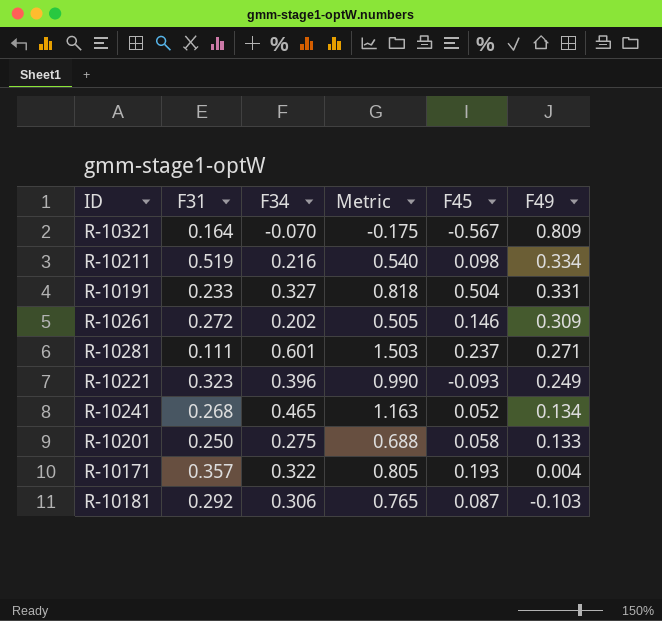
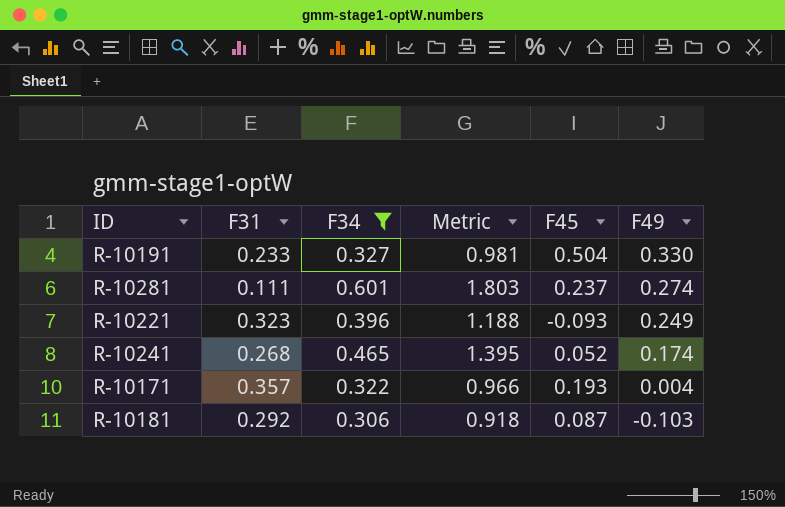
filter: none -> F34 >= 0.306
column Metric | formula: [F34] * 2.5 -> [F34] * 3
R-10191 | F49: 0.331 -> 0.330
R-10281 | F49: 0.271 -> 0.274
R-10241 | F49: 0.134 -> 0.174

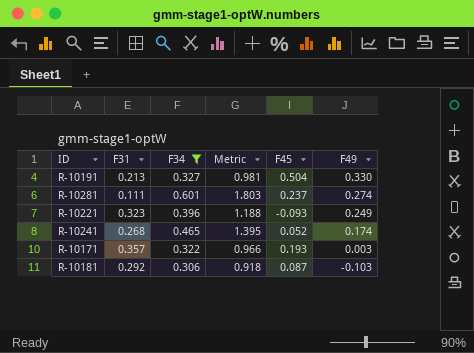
R-10191 | F31: 0.233 -> 0.213
R-10171 | F49: 0.004 -> 0.003

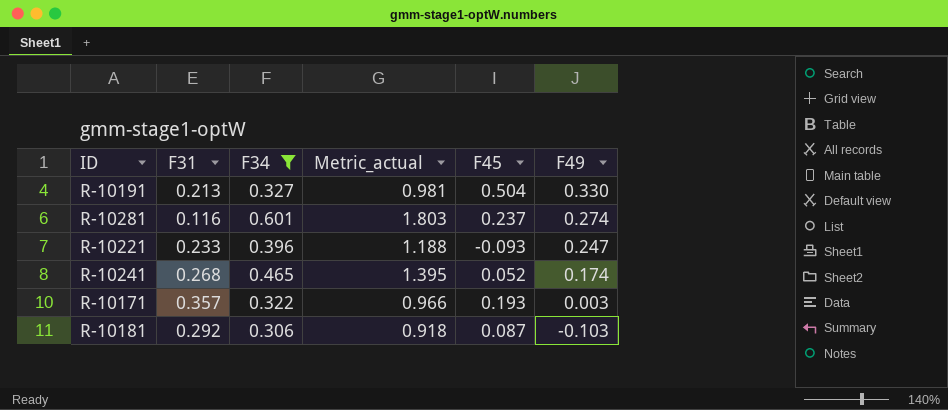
column name: Metric -> Metric_actual
R-10281 | F31: 0.111 -> 0.116
R-10221 | F31: 0.323 -> 0.233
R-10221 | F49: 0.249 -> 0.247

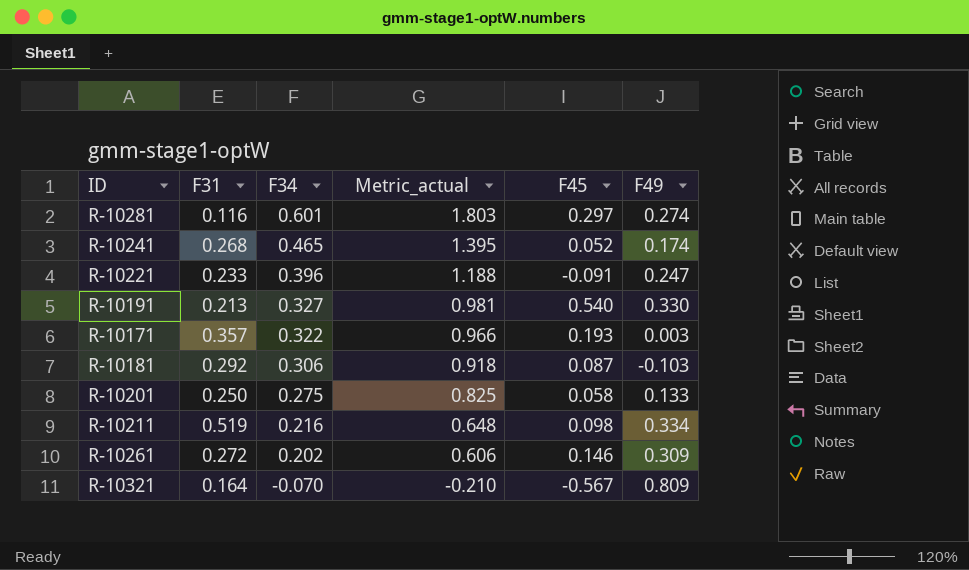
filter: F34 >= 0.306 -> none
row order: F49 descending -> F34 descending
R-10281 | F45: 0.237 -> 0.297
R-10221 | F45: -0.093 -> -0.091
R-10191 | F45: 0.504 -> 0.540

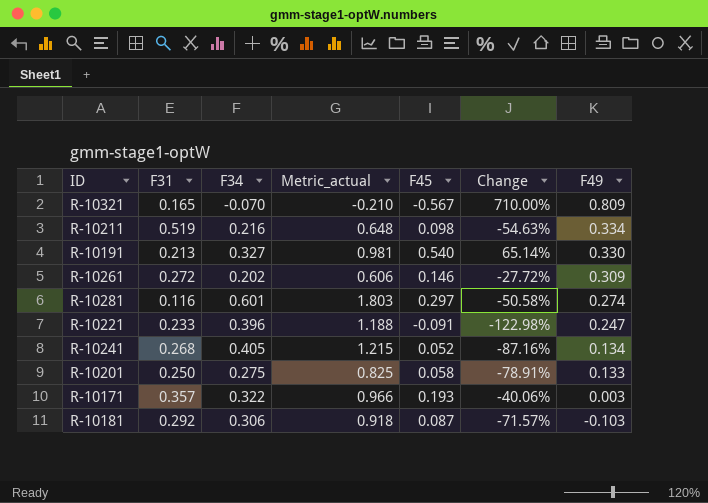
row order: F34 descending -> F49 descending
column Change | formula: none -> ([F45] - [F34]) / [F34]
R-10321 | F31: 0.164 -> 0.165
R-10241 | F34: 0.465 -> 0.405
R-10241 | Metric_actual: 1.395 -> 1.215
R-10241 | F49: 0.174 -> 0.134

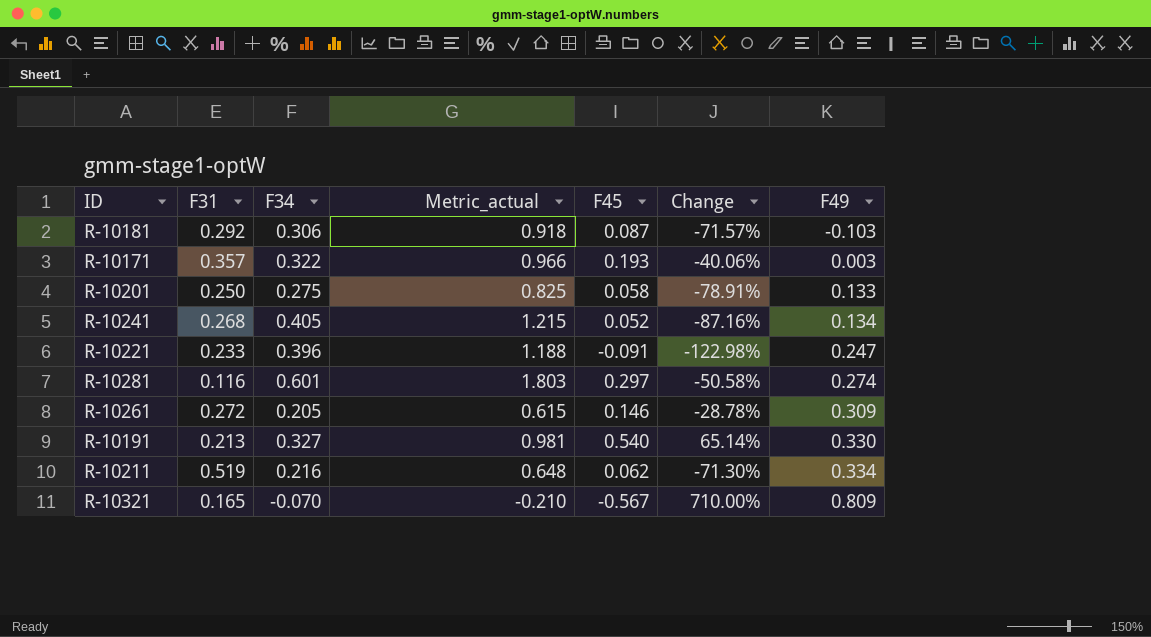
row order: F49 descending -> F49 ascending
R-10261 | F34: 0.202 -> 0.205
R-10261 | Metric_actual: 0.606 -> 0.615
R-10261 | Change: -27.72% -> -28.78%
R-10211 | F45: 0.098 -> 0.062
R-10211 | Change: -54.63% -> -71.30%

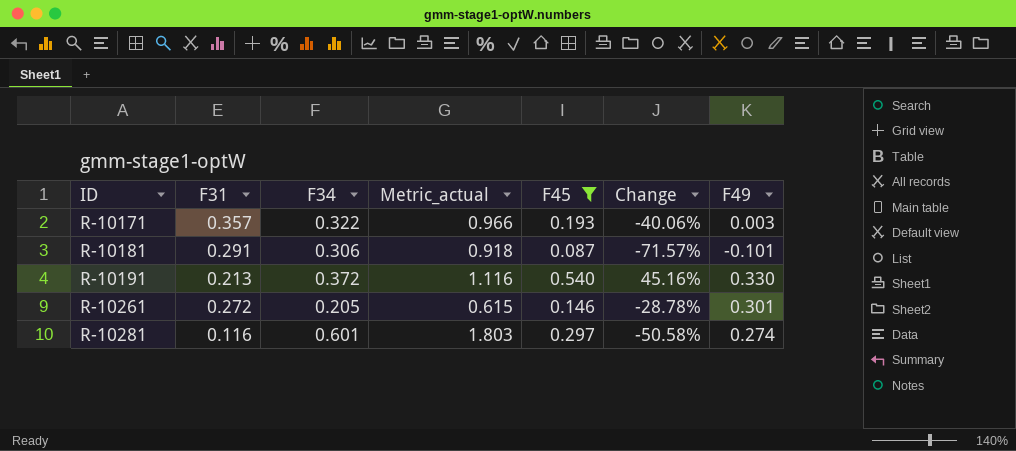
filter: none -> F45 >= 0.087
row order: F49 ascending -> ID ascending
R-10181 | F31: 0.292 -> 0.291
R-10181 | F49: -0.103 -> -0.101
R-10191 | F34: 0.327 -> 0.372
R-10191 | Metric_actual: 0.981 -> 1.116
R-10191 | Change: 65.14% -> 45.16%
R-10261 | F49: 0.309 -> 0.301

